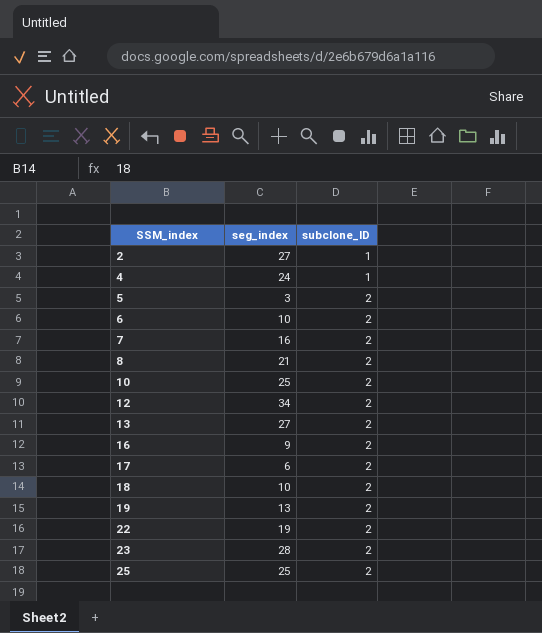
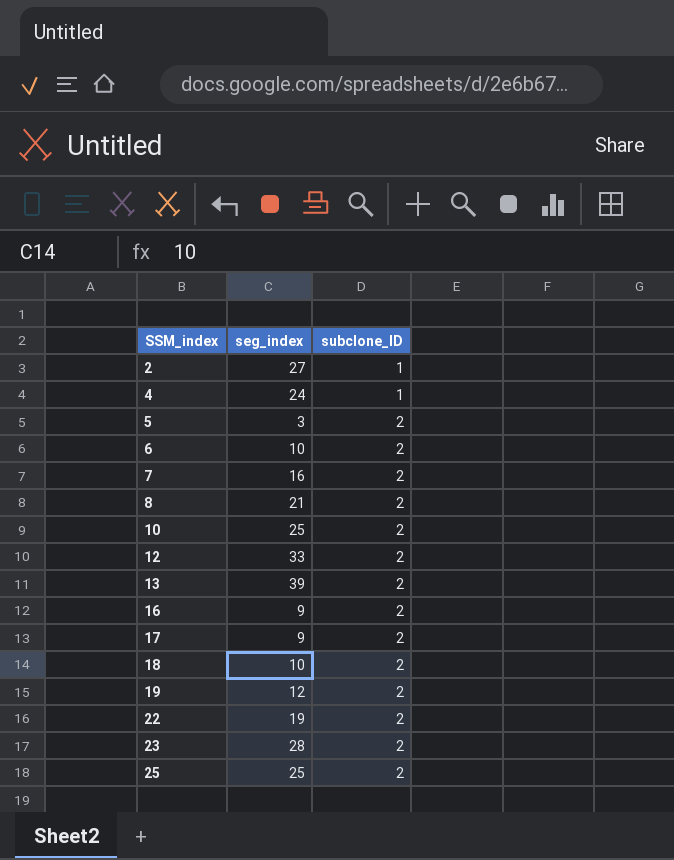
12 | seg_index: 34 -> 33
13 | seg_index: 27 -> 39
17 | seg_index: 6 -> 9
19 | seg_index: 13 -> 12

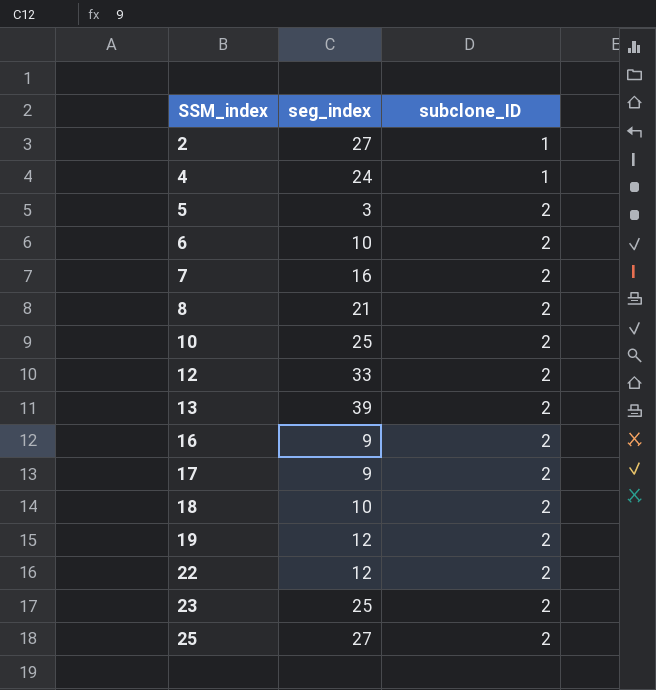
22 | seg_index: 19 -> 12
23 | seg_index: 28 -> 25
25 | seg_index: 25 -> 27

